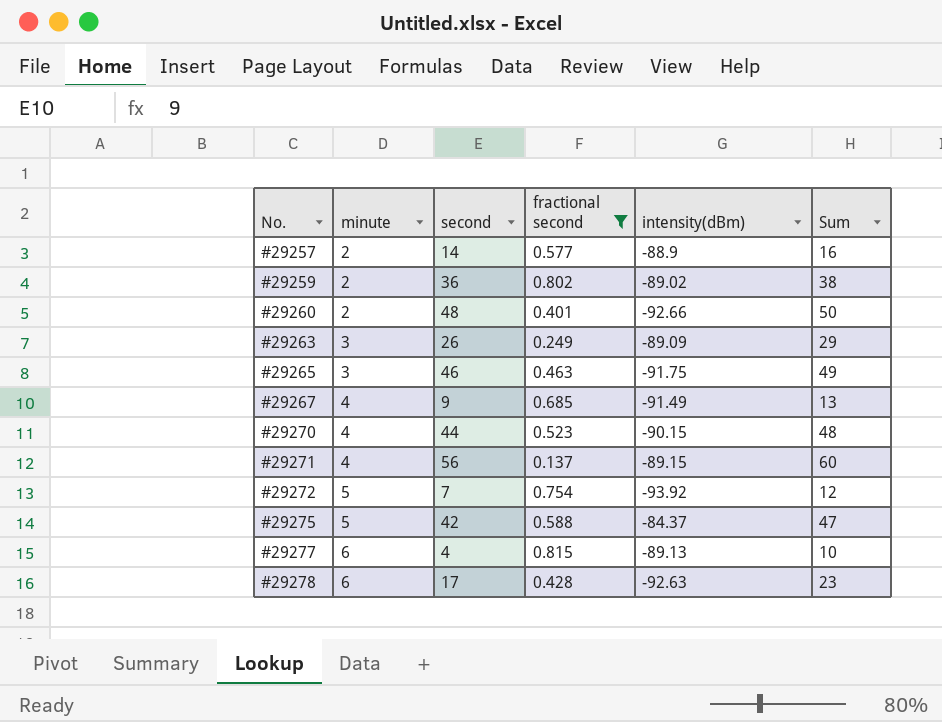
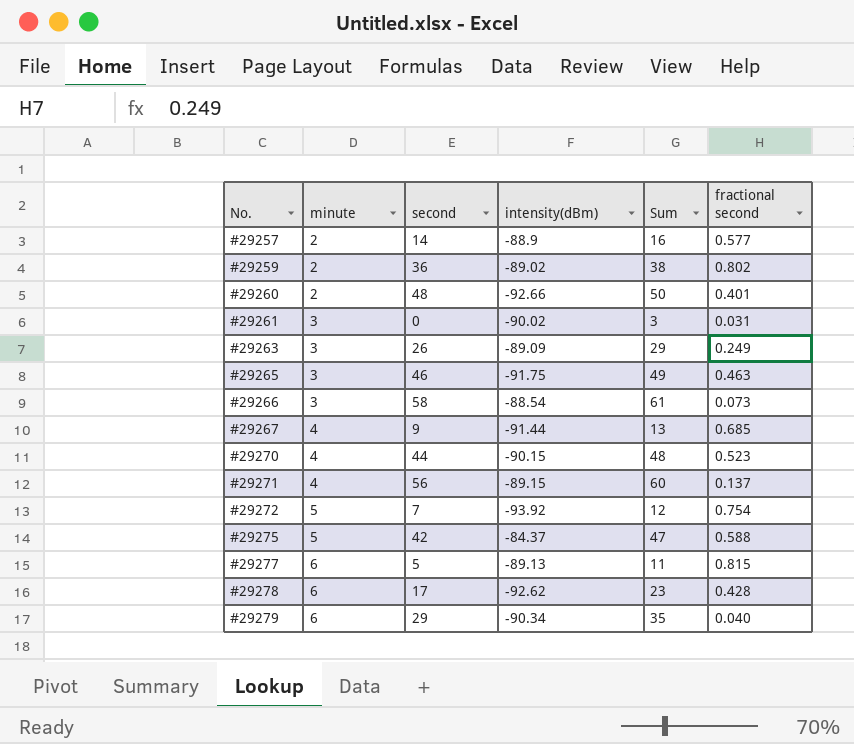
filter: fractional second >= 0.137 -> none
column fractional second | position: 4 -> 6
#29267 | intensity(dBm): -91.49 -> -91.44
#29277 | second: 4 -> 5
#29277 | Sum: 10 -> 11
#29278 | intensity(dBm): -92.63 -> -92.62

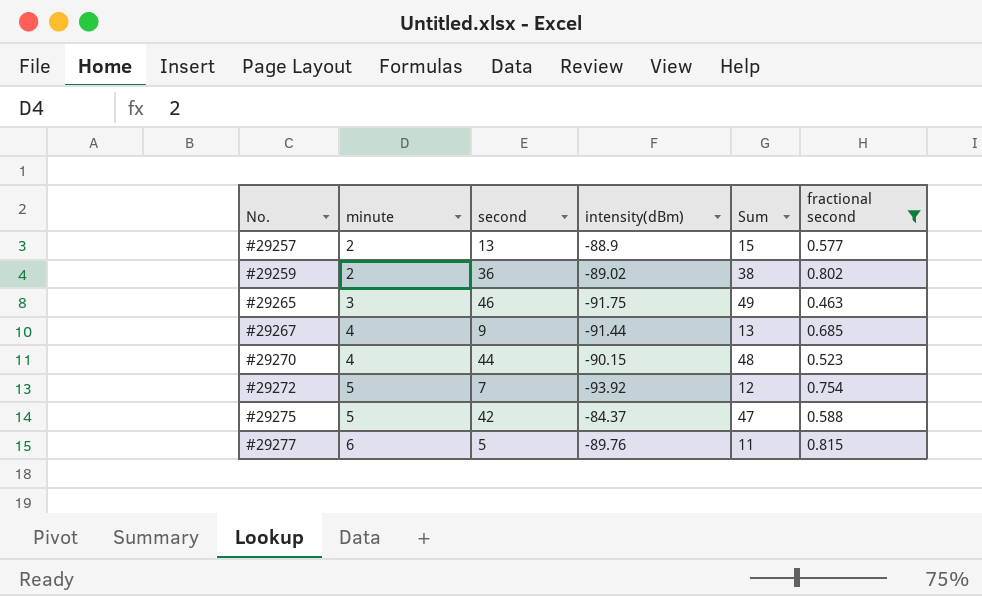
filter: none -> fractional second >= 0.463
#29257 | second: 14 -> 13
#29257 | Sum: 16 -> 15
#29277 | intensity(dBm): -89.13 -> -89.76

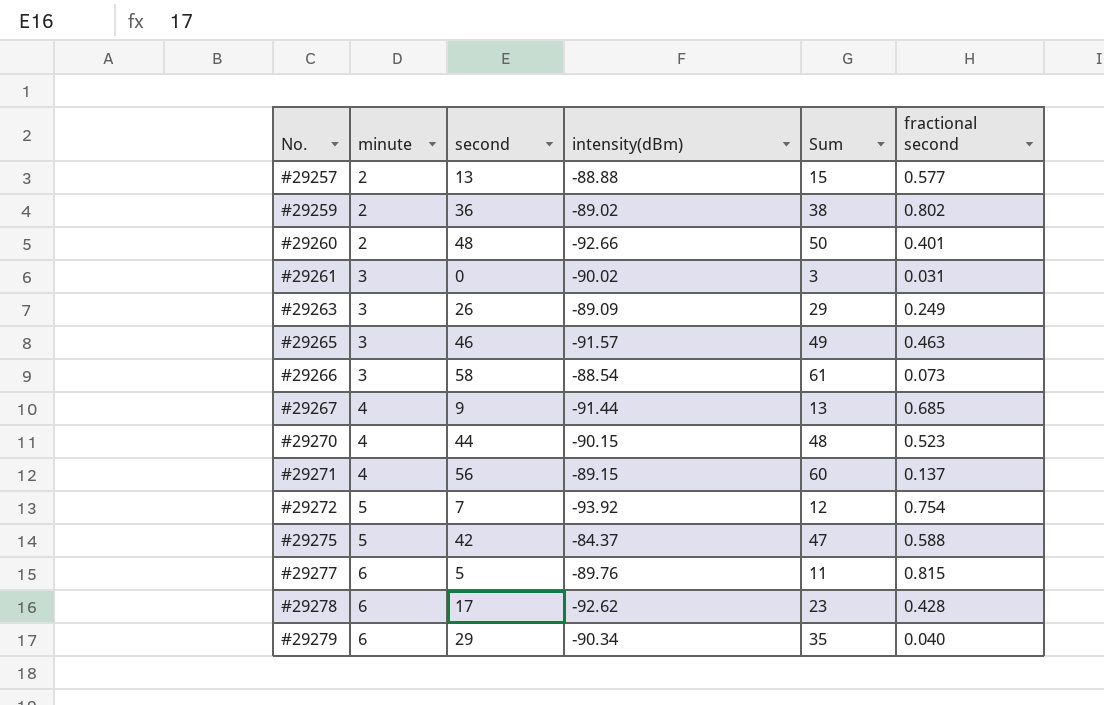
filter: fractional second >= 0.463 -> none
#29257 | intensity(dBm): -88.9 -> -88.88
#29265 | intensity(dBm): -91.75 -> -91.57

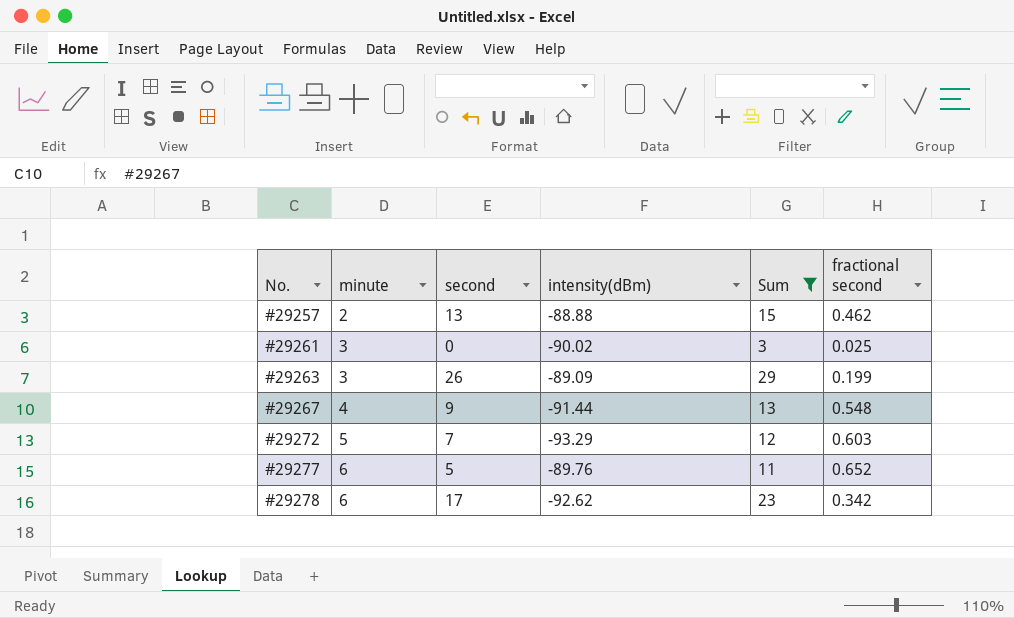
filter: none -> Sum <= 29
#29257 | fractional second: 0.577 -> 0.462
#29261 | fractional second: 0.031 -> 0.025
#29263 | fractional second: 0.249 -> 0.199
#29267 | fractional second: 0.685 -> 0.548
#29272 | intensity(dBm): -93.92 -> -93.29
#29272 | fractional second: 0.754 -> 0.603
#29277 | fractional second: 0.815 -> 0.652
#29278 | fractional second: 0.428 -> 0.342

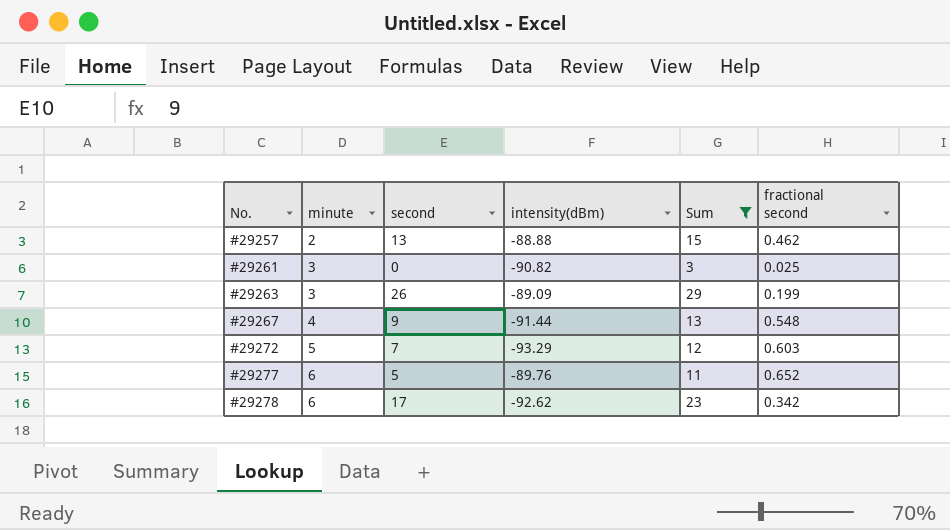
#29261 | intensity(dBm): -90.02 -> -90.82

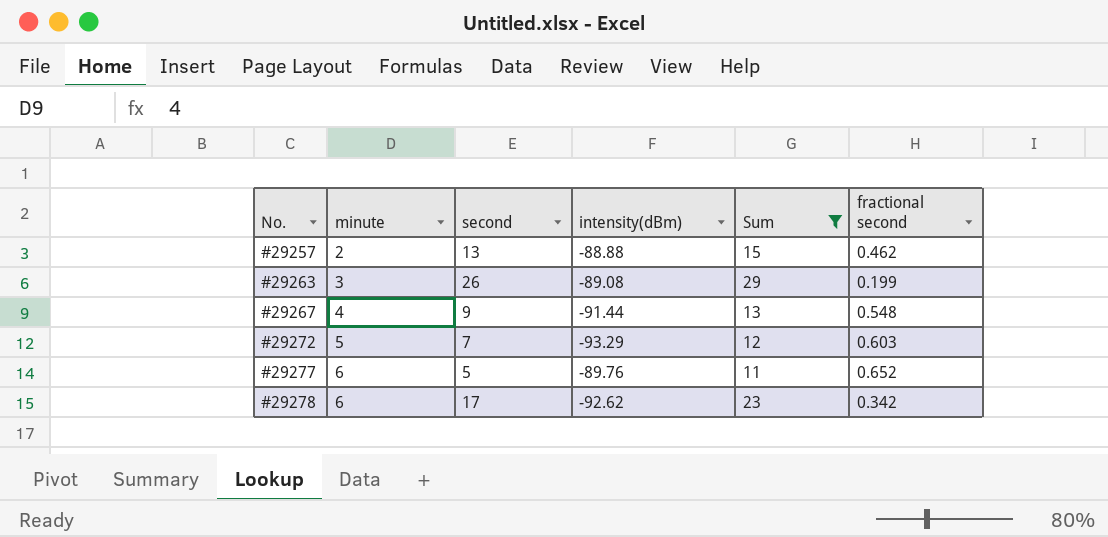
row #29261: 3 | 0 | -90.82 | 3 | 0.025 -> none
#29263 | intensity(dBm): -89.09 -> -89.08

